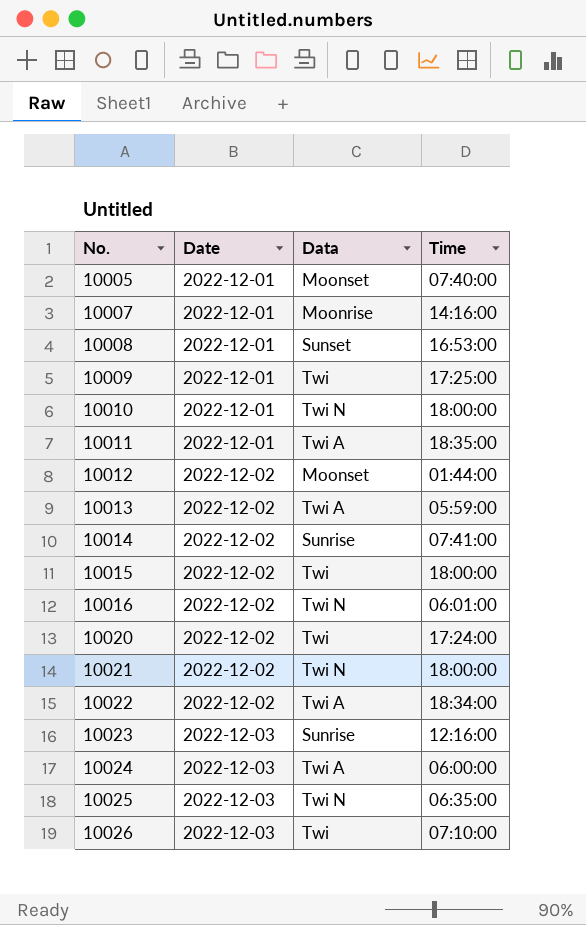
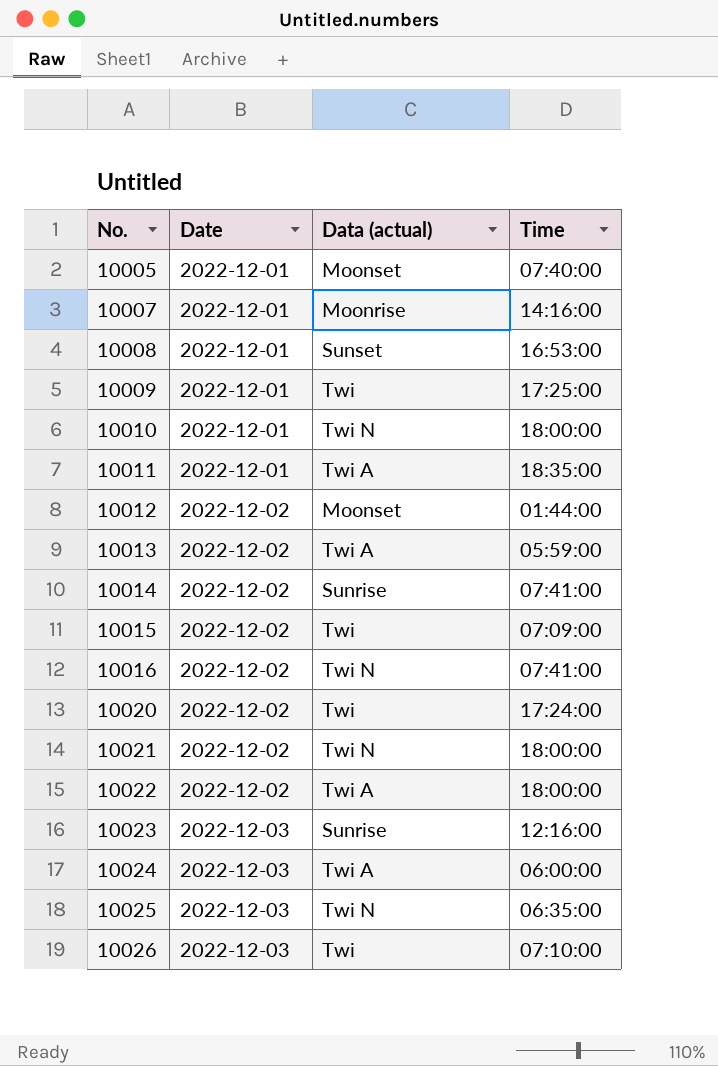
column name: Data -> Data (actual)
10015 | Time: 18:00:00 -> 07:09:00
10016 | Time: 06:01:00 -> 07:41:00
10022 | Time: 18:34:00 -> 18:00:00

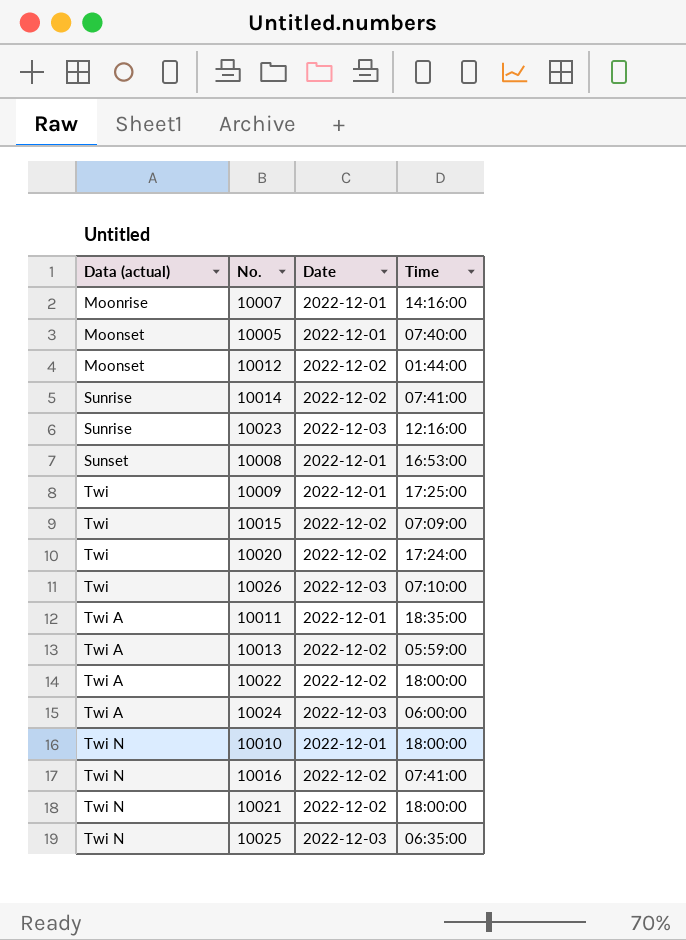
row order: No. ascending -> Data (actual) ascending
column Data (actual) | position: 3 -> 1

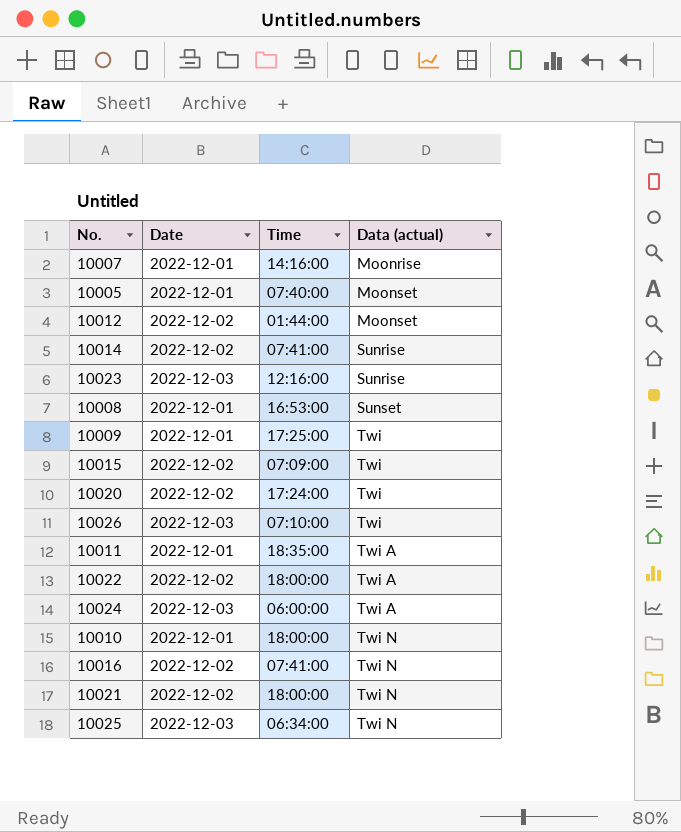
column Data (actual) | position: 1 -> 4
row 10013: Twi A | 2022-12-02 | 05:59:00 -> none
10025 | Time: 06:35:00 -> 06:34:00

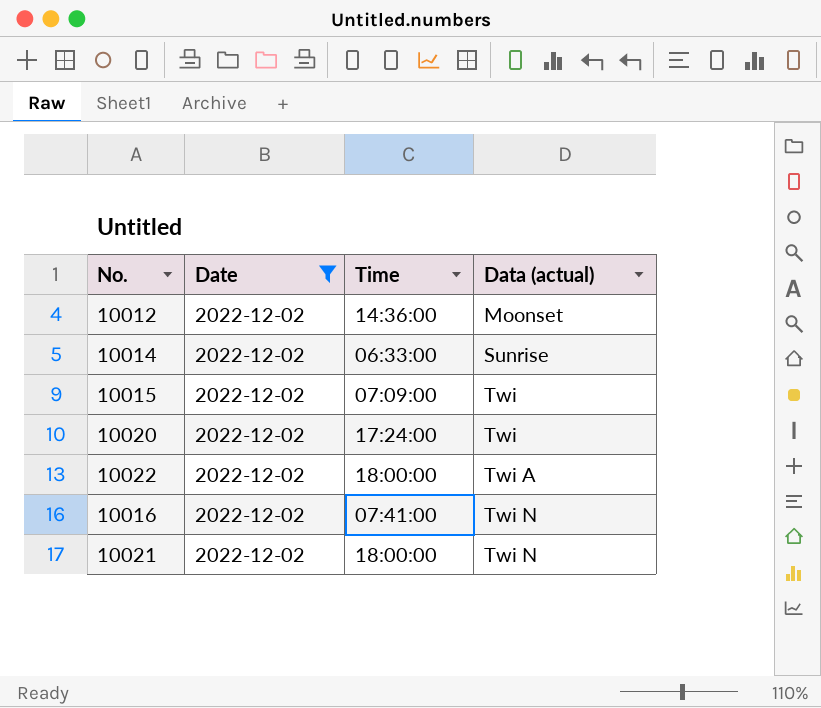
filter: none -> Date = 2022-12-02
10012 | Time: 01:44:00 -> 14:36:00
10014 | Time: 07:41:00 -> 06:33:00

